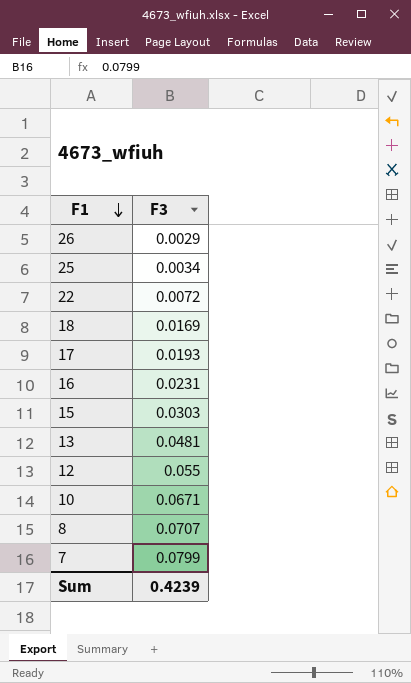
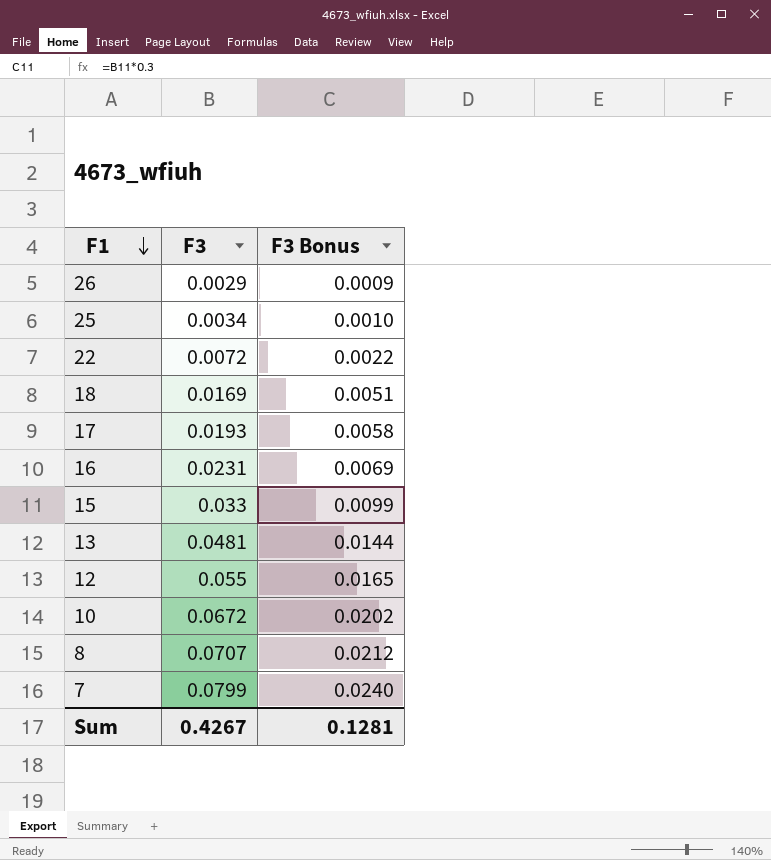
column F3 Bonus | formula: none -> [F3] * 0.3
15 | F3: 0.0303 -> 0.033
10 | F3: 0.0671 -> 0.0672
Sum | F3: 0.4239 -> 0.4267

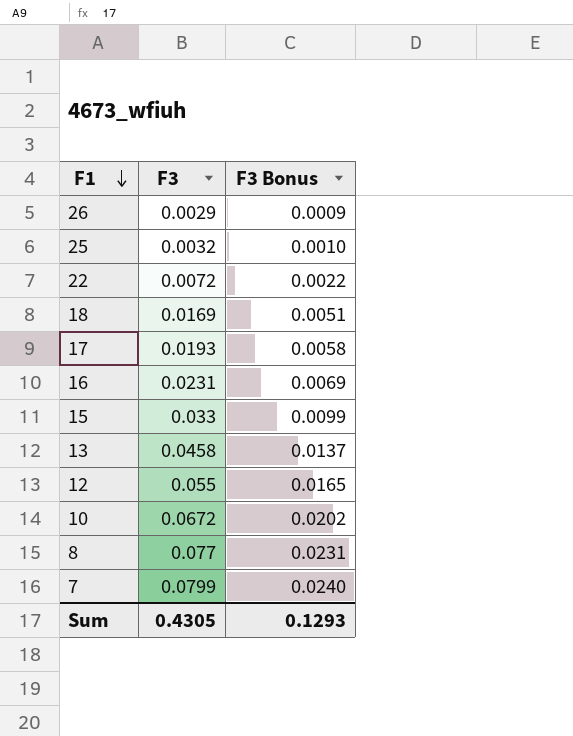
25 | F3: 0.0034 -> 0.0032
13 | F3: 0.0481 -> 0.0458
13 | F3 Bonus: 0.0144 -> 0.0137
8 | F3: 0.0707 -> 0.077
8 | F3 Bonus: 0.0212 -> 0.0231
Sum | F3: 0.4267 -> 0.4305
Sum | F3 Bonus: 0.1281 -> 0.1293

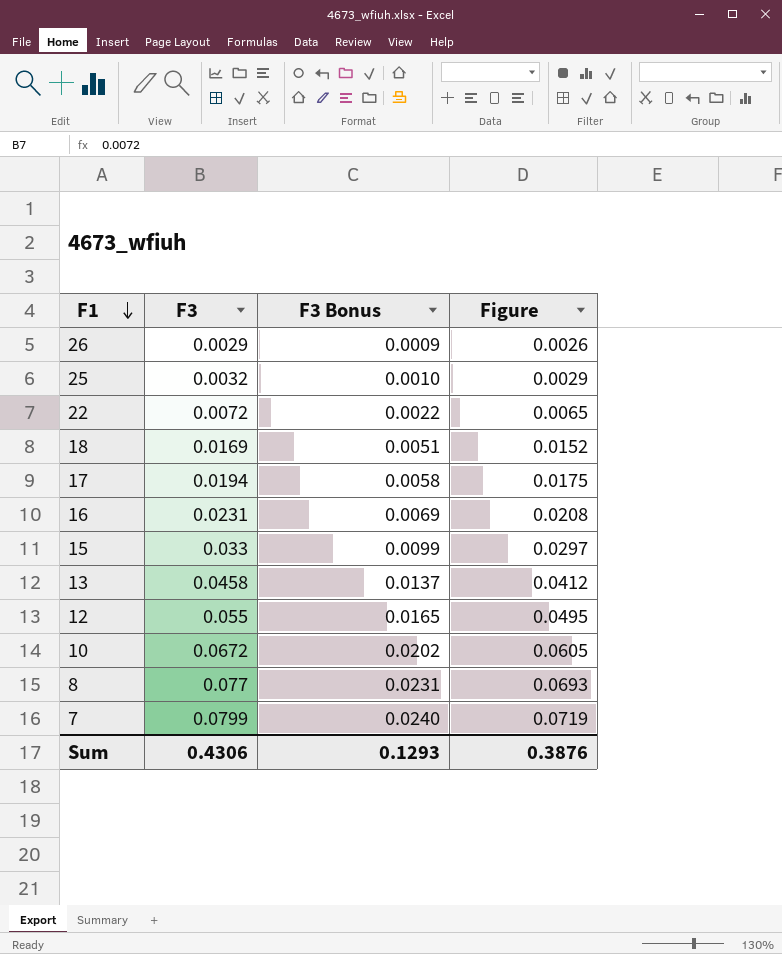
column Figure | formula: none -> [F3] * 0.9
17 | F3: 0.0193 -> 0.0194
Sum | F3: 0.4305 -> 0.4306

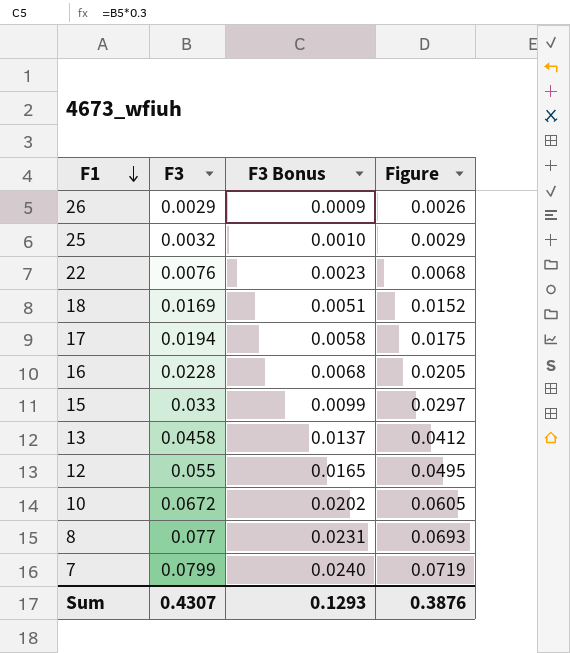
22 | F3: 0.0072 -> 0.0076
22 | F3 Bonus: 0.0022 -> 0.0023
22 | Figure: 0.0065 -> 0.0068
16 | F3: 0.0231 -> 0.0228
16 | F3 Bonus: 0.0069 -> 0.0068
16 | Figure: 0.0208 -> 0.0205
Sum | F3: 0.4306 -> 0.4307

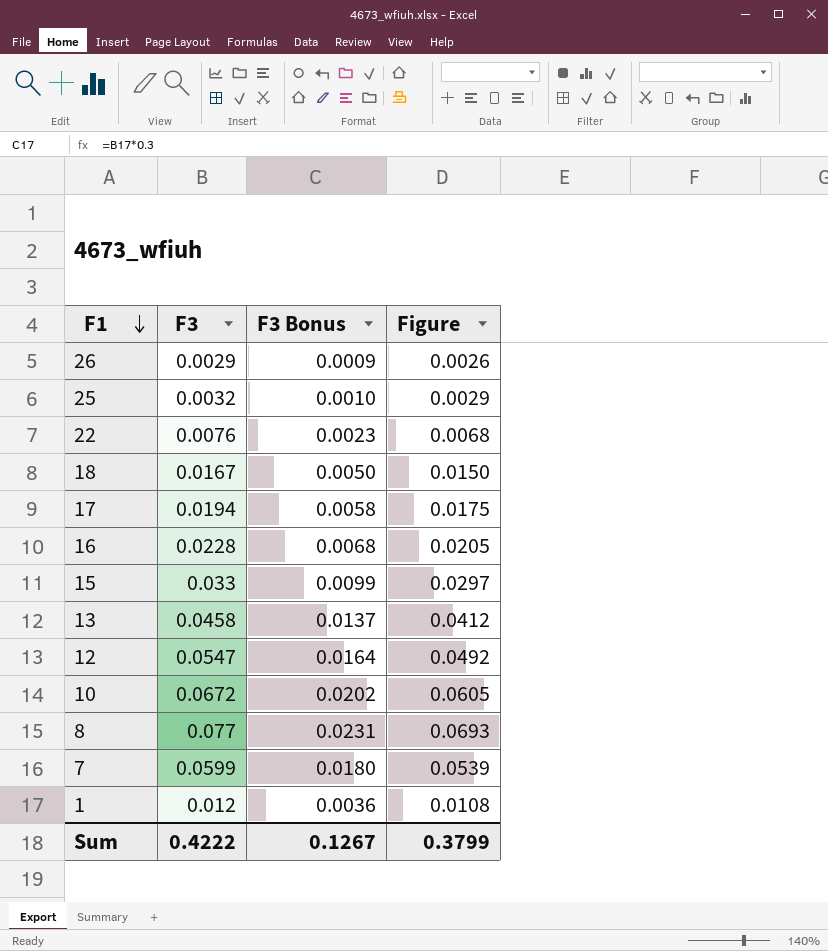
18 | F3: 0.0169 -> 0.0167
18 | F3 Bonus: 0.0051 -> 0.0050
18 | Figure: 0.0152 -> 0.0150
12 | F3: 0.055 -> 0.0547
12 | F3 Bonus: 0.0165 -> 0.0164
12 | Figure: 0.0495 -> 0.0492
7 | F3: 0.0799 -> 0.0599
7 | F3 Bonus: 0.0240 -> 0.0180
7 | Figure: 0.0719 -> 0.0539
row 1: none -> 0.012 | 0.0036 | 0.0108
Sum | F3: 0.4307 -> 0.4222
Sum | F3 Bonus: 0.1293 -> 0.1267
Sum | Figure: 0.3876 -> 0.3799

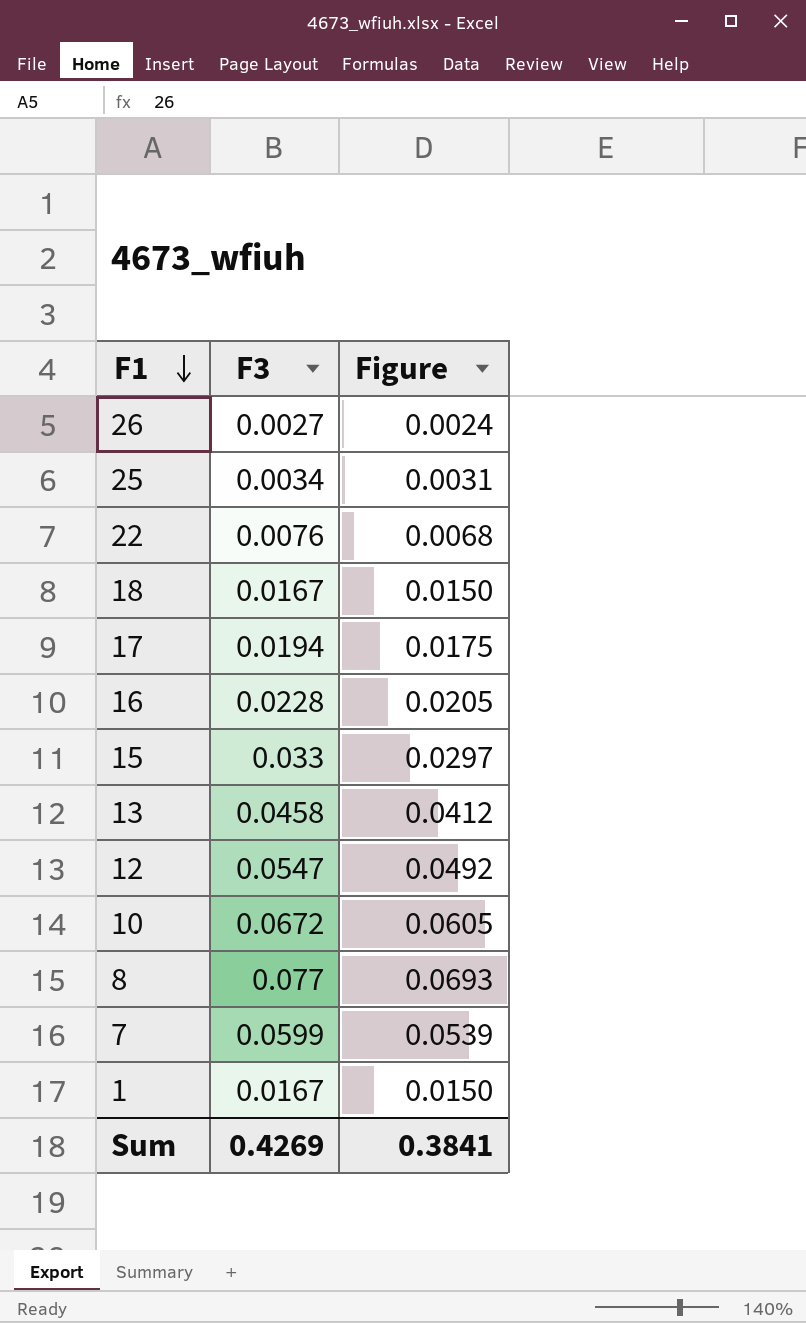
column F3 Bonus | formula: [F3] * 0.3 -> none
26 | F3: 0.0029 -> 0.0027
26 | Figure: 0.0026 -> 0.0024
25 | F3: 0.0032 -> 0.0034
25 | Figure: 0.0029 -> 0.0031
1 | F3: 0.012 -> 0.0167
1 | Figure: 0.0108 -> 0.0150
Sum | F3: 0.4222 -> 0.4269
Sum | Figure: 0.3799 -> 0.3841

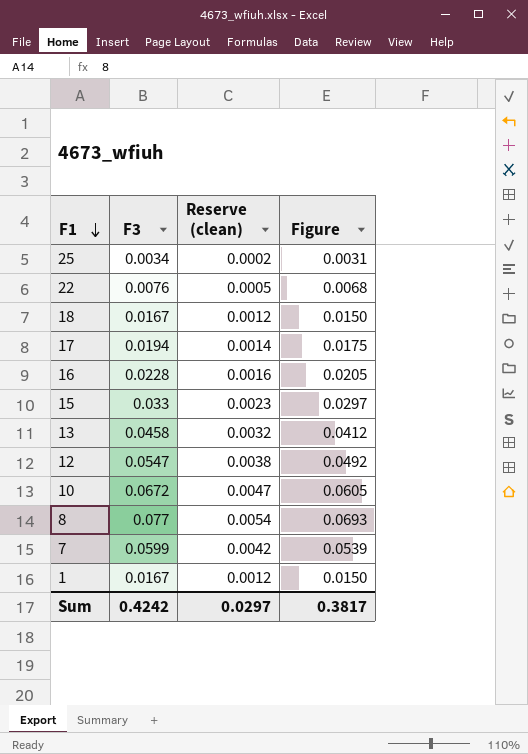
column Reserve (clean) | formula: none -> [F3] * 0.07
row 26: 0.0027 | 0.0024 -> none
Sum | F3: 0.4269 -> 0.4242
Sum | Figure: 0.3841 -> 0.3817

